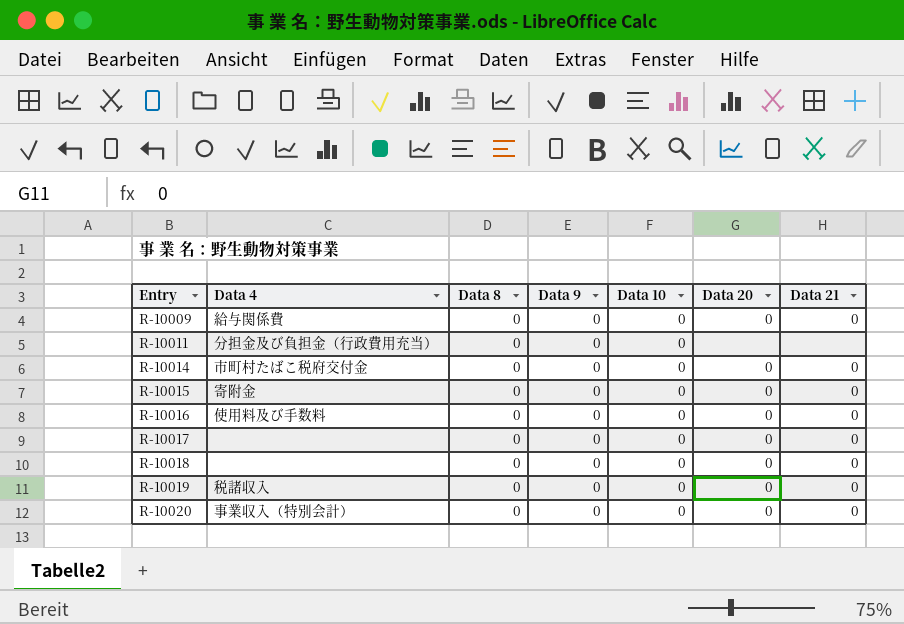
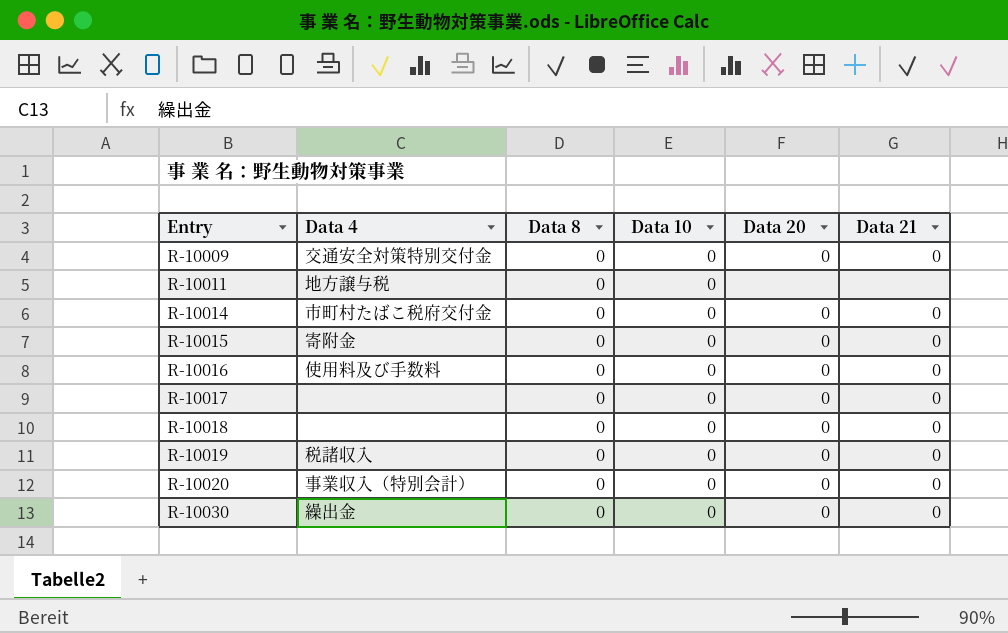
column Data 9 | position: 4 -> none
R-10009 | Data 4: 給与関係費 -> 交通安全対策特別交付金
R-10011 | Data 4: 分担金及び負担金（行政費用充当） -> 地方譲与税
row R-10030: none -> 繰出金 | 0 | 0 | 0 | 0

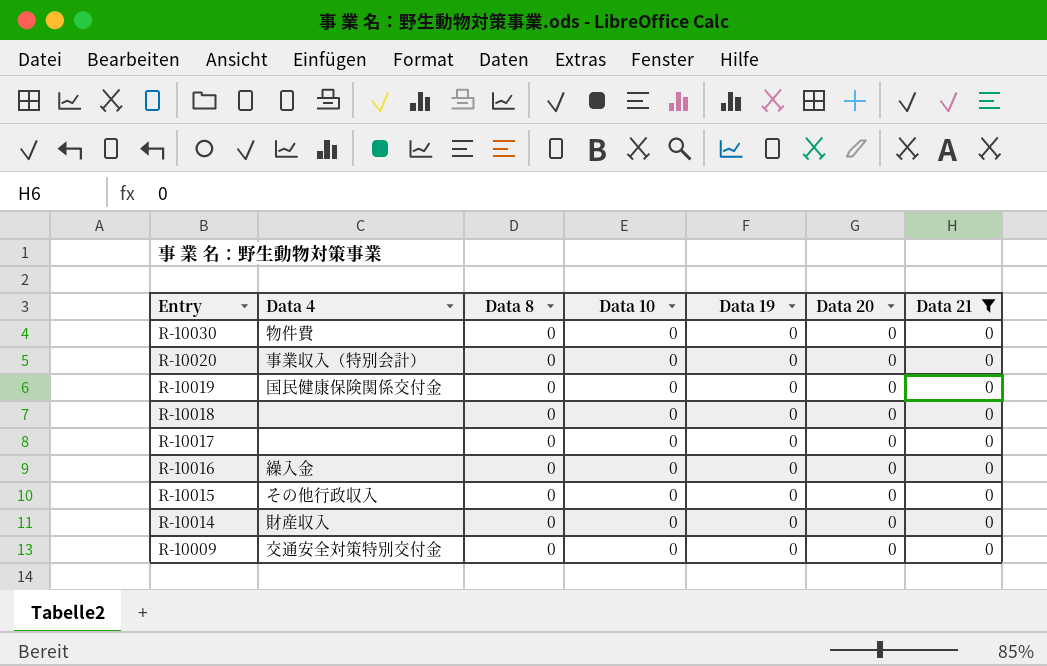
filter: none -> Data 21 = 0
row order: Entry ascending -> Entry descending
column Data 19 | position: none -> 5
R-10030 | Data 4: 繰出金 -> 物件費
R-10019 | Data 4: 税諸収入 -> 国民健康保険関係交付金
R-10016 | Data 4: 使用料及び手数料 -> 繰入金
R-10015 | Data 4: 寄附金 -> その他行政収入
R-10014 | Data 4: 市町村たばこ税府交付金 -> 財産収入

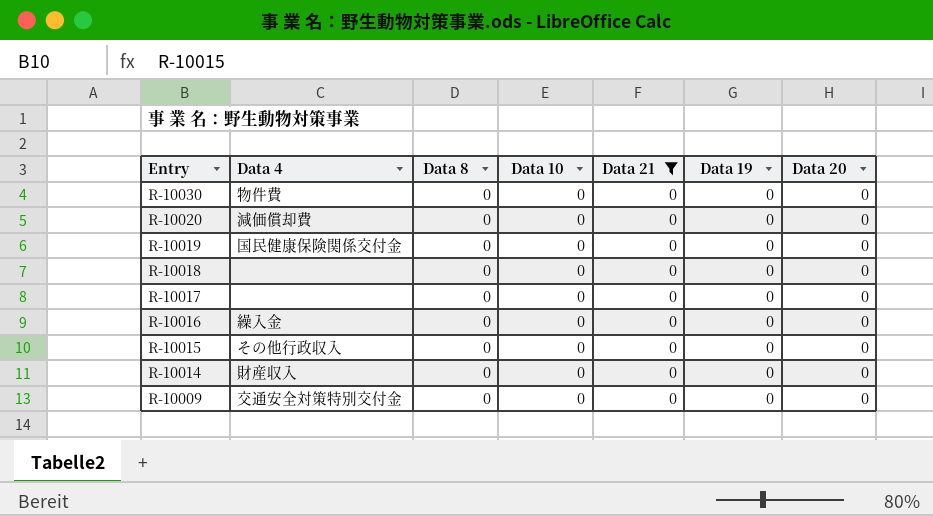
column Data 21 | position: 7 -> 5
R-10020 | Data 4: 事業収入（特別会計） -> 減価償却費

